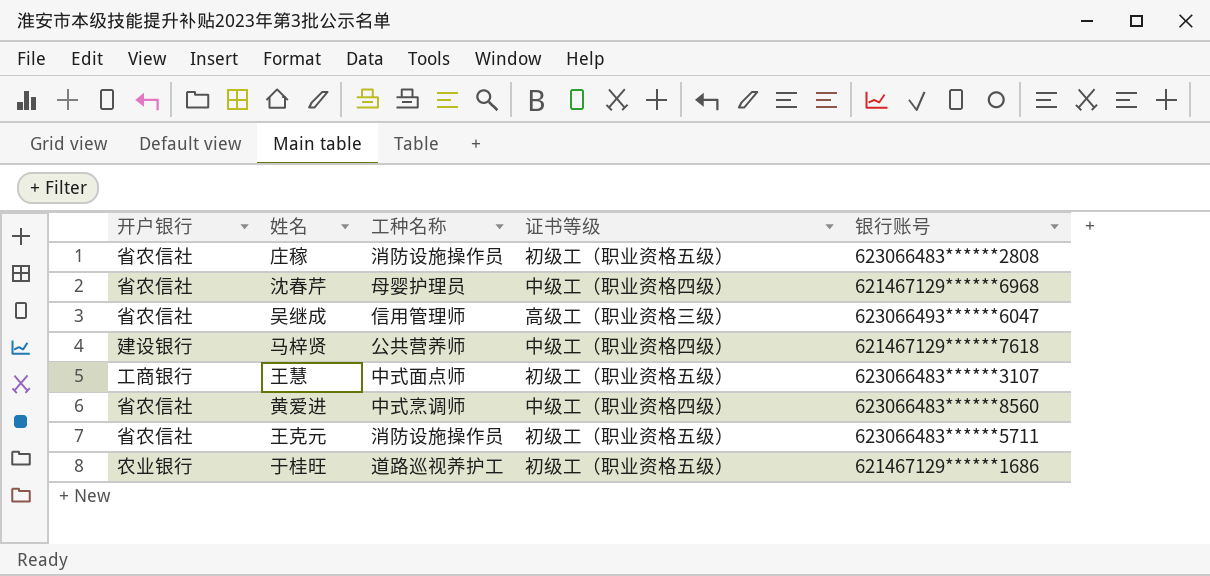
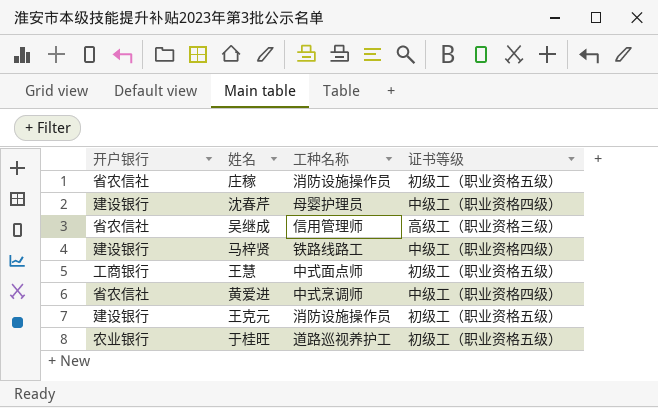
column 银行账号 | position: 5 -> none
沈春芹 | 开户银行: 省农信社 -> 建设银行
马梓贤 | 工种名称: 公共营养师 -> 铁路线路工
王克元 | 开户银行: 省农信社 -> 建设银行

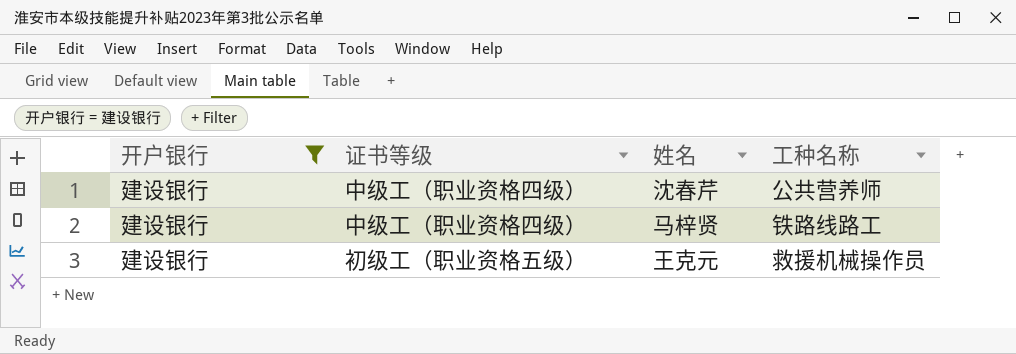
filter: none -> 开户银行 = 建设银行
column 证书等级 | position: 4 -> 2
沈春芹 | 工种名称: 母婴护理员 -> 公共营养师
王克元 | 工种名称: 消防设施操作员 -> 救援机械操作员

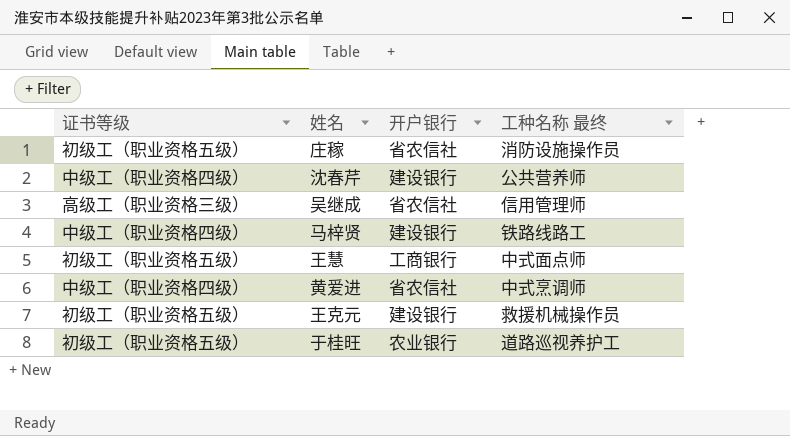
filter: 开户银行 = 建设银行 -> none
column 开户银行 | position: 1 -> 3
column name: 工种名称 -> 工种名称 最终

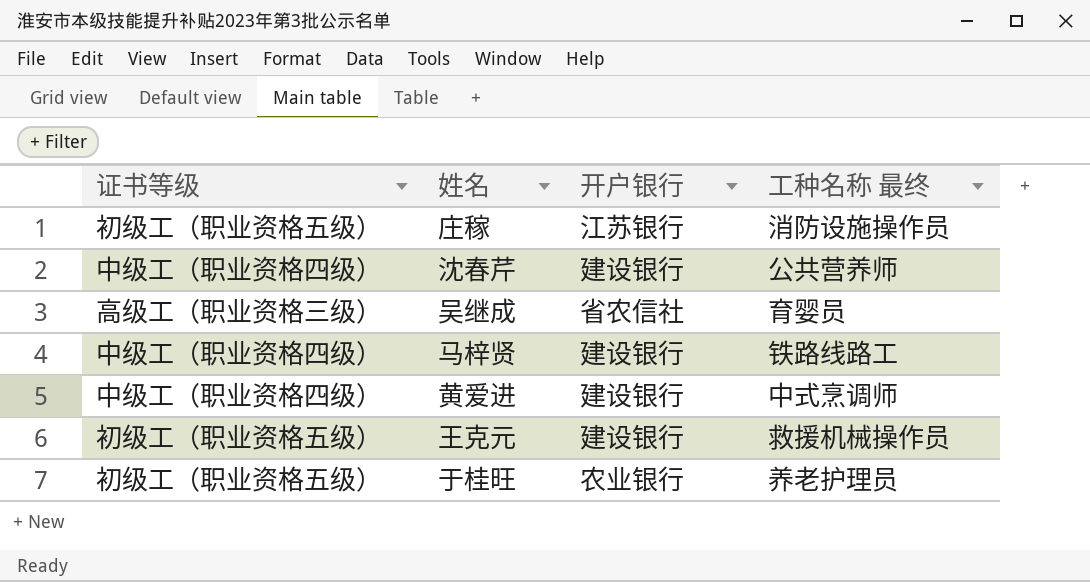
row 王慧: 初级工（职业资格五级） | 工商银行 | 中式面点师 -> none
庄稼 | 开户银行: 省农信社 -> 江苏银行
吴继成 | 工种名称 最终: 信用管理师 -> 育婴员
黄爱进 | 开户银行: 省农信社 -> 建设银行
于桂旺 | 工种名称 最终: 道路巡视养护工 -> 养老护理员

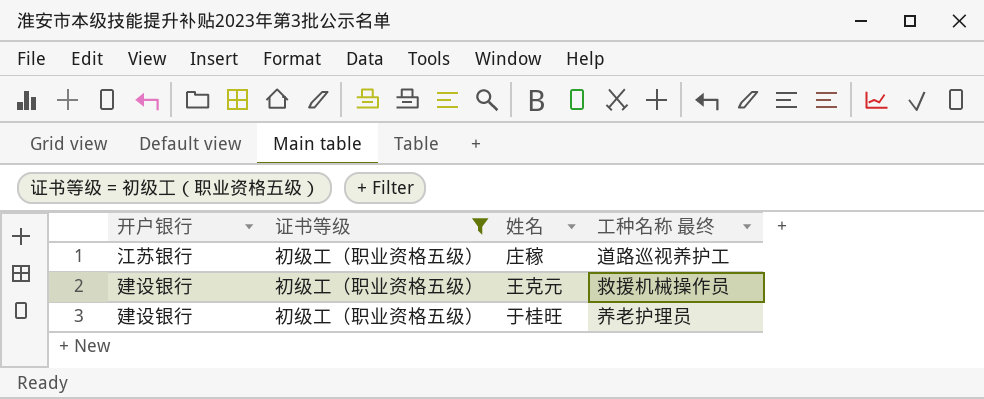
filter: none -> 证书等级 = 初级工（职业资格五级）
column 开户银行 | position: 3 -> 1
庄稼 | 工种名称 最终: 消防设施操作员 -> 道路巡视养护工
于桂旺 | 开户银行: 农业银行 -> 建设银行

